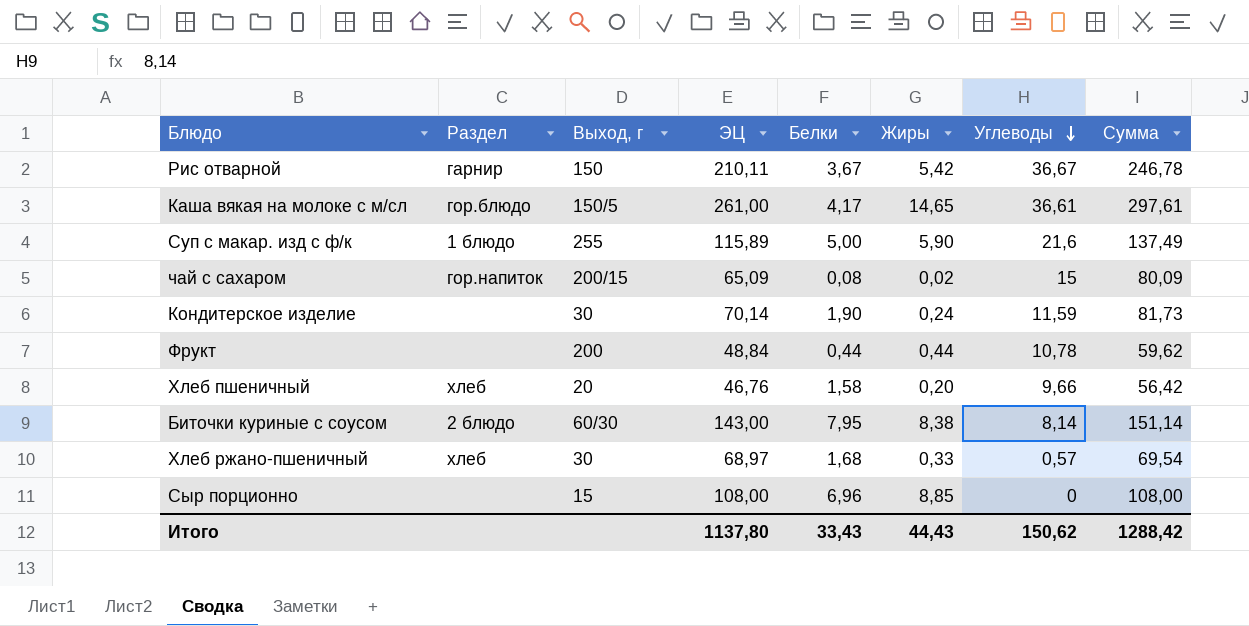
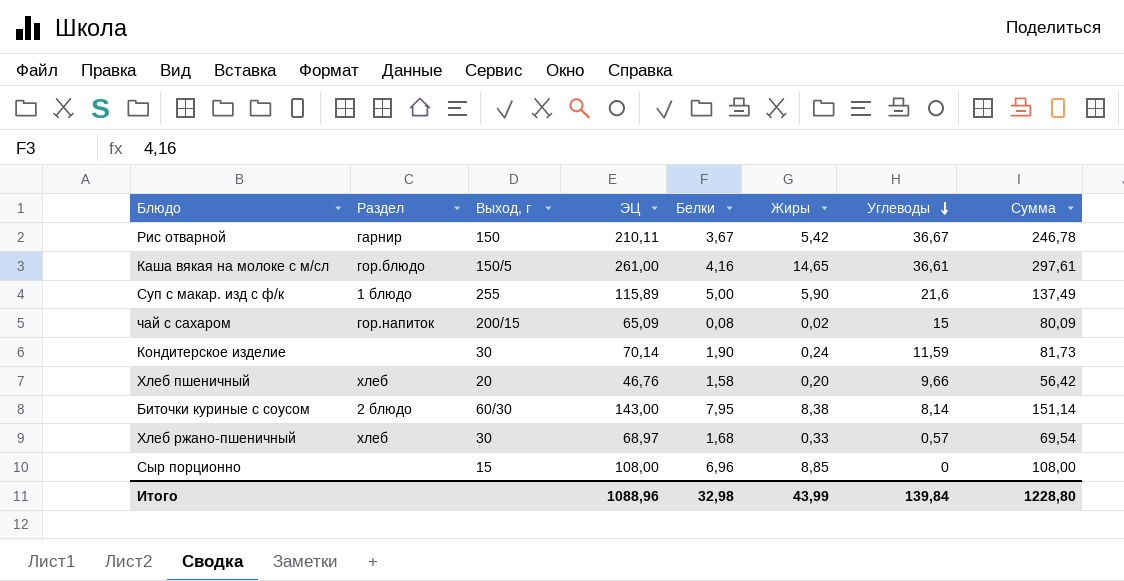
row Фрукт: none | 200 | 48,84 | 0,44 | 0,44 | 10,78 | 59,62 -> none
Каша вякая на молоке с м/сл | Белки: 4,17 -> 4,16
Итого | ЭЦ: 1137,80 -> 1088,96
Итого | Белки: 33,43 -> 32,98
Итого | Жиры: 44,43 -> 43,99
Итого | Углеводы: 150,62 -> 139,84
Итого | Сумма: 1288,42 -> 1228,80

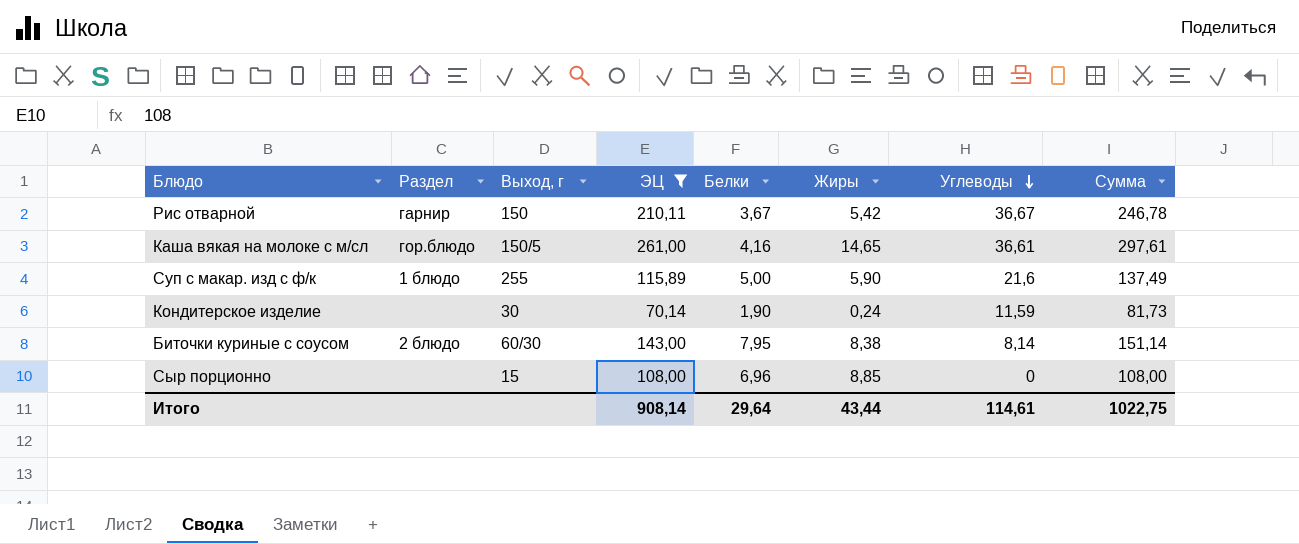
filter: none -> ЭЦ >= 70,14
Итого | ЭЦ: 1088,96 -> 908,14
Итого | Белки: 32,98 -> 29,64
Итого | Жиры: 43,99 -> 43,44
Итого | Углеводы: 139,84 -> 114,61
Итого | Сумма: 1228,80 -> 1022,75

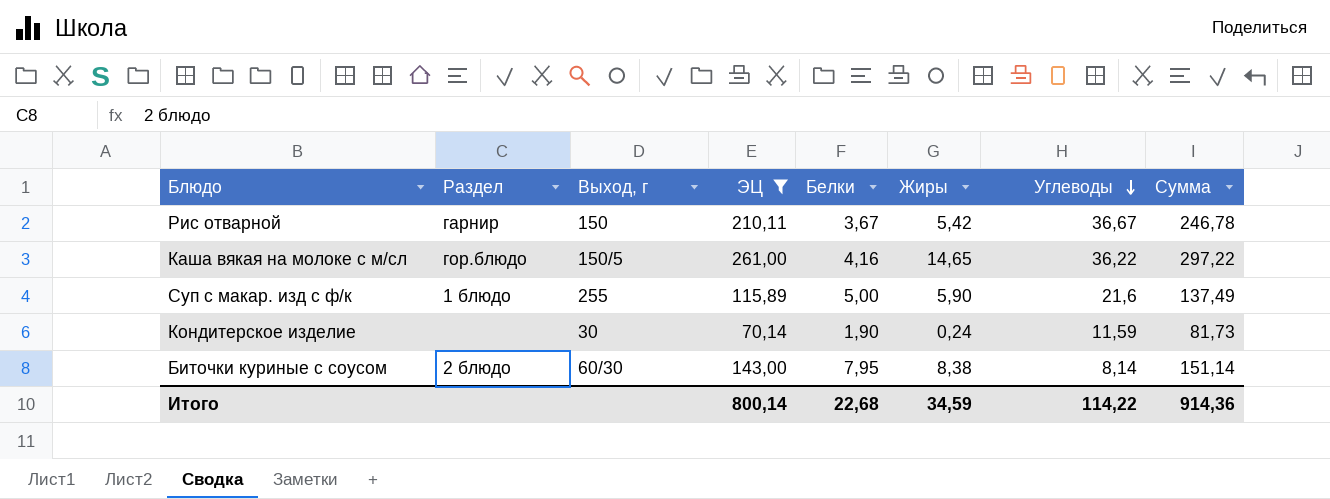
row Сыр порционно: none | 15 | 108,00 | 6,96 | 8,85 | 0 | 108,00 -> none
Каша вякая на молоке с м/сл | Углеводы: 36,61 -> 36,22
Каша вякая на молоке с м/сл | Сумма: 297,61 -> 297,22
Итого | ЭЦ: 908,14 -> 800,14
Итого | Белки: 29,64 -> 22,68
Итого | Жиры: 43,44 -> 34,59
Итого | Углеводы: 114,61 -> 114,22
Итого | Сумма: 1022,75 -> 914,36

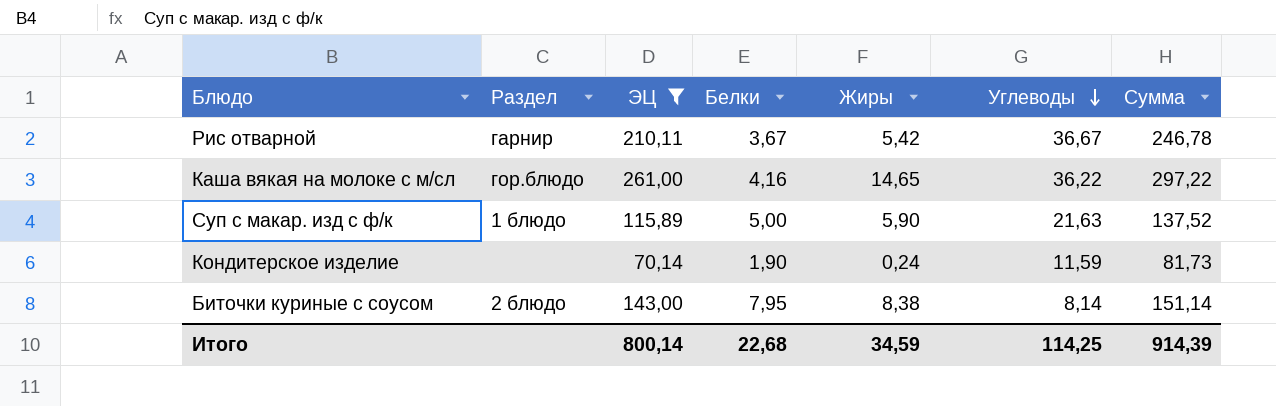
column Выход, г | position: 3 -> none
Суп с макар. изд с ф/к | Углеводы: 21,6 -> 21,63
Суп с макар. изд с ф/к | Сумма: 137,49 -> 137,52
Итого | Углеводы: 114,22 -> 114,25
Итого | Сумма: 914,36 -> 914,39

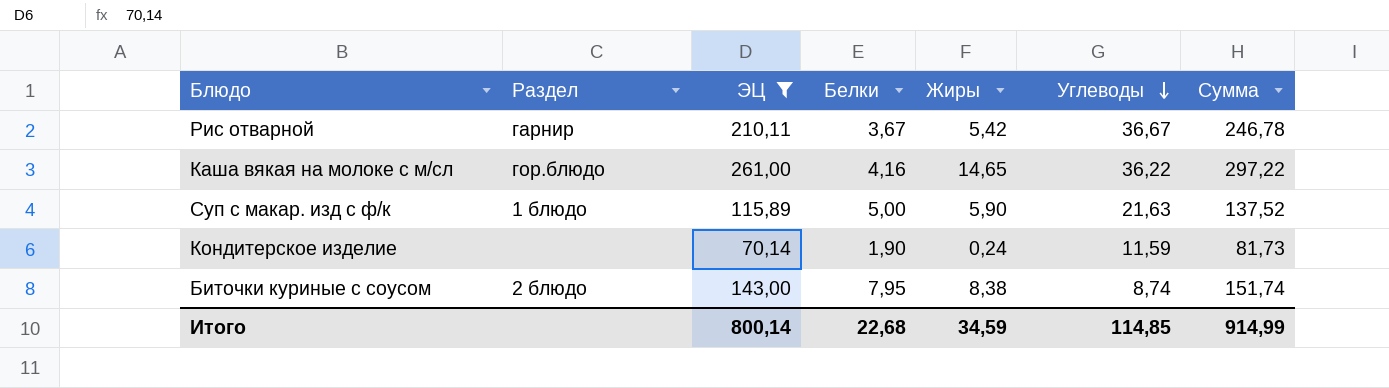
Биточки куриные с соусом | Углеводы: 8,14 -> 8,74
Биточки куриные с соусом | Сумма: 151,14 -> 151,74
Итого | Углеводы: 114,25 -> 114,85
Итого | Сумма: 914,39 -> 914,99

